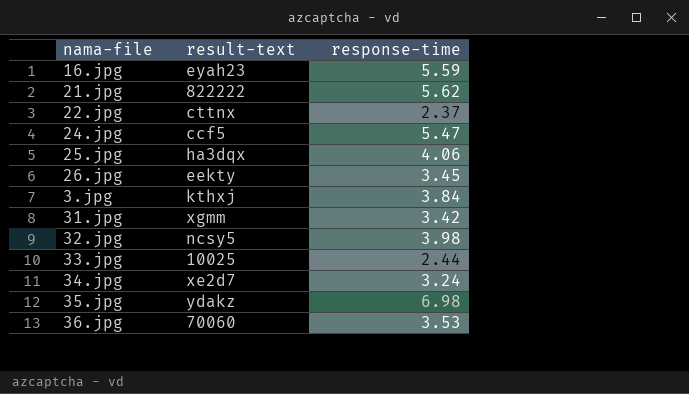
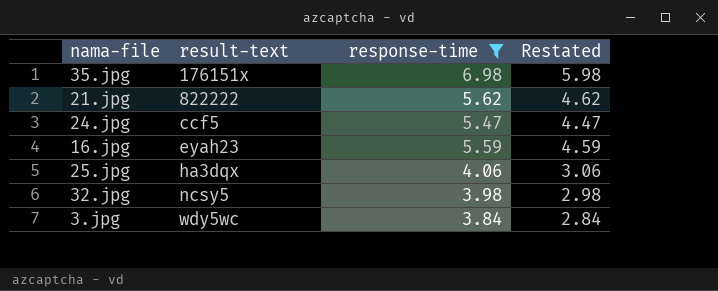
filter: none -> response-time >= 3.84
row order: none -> result-text ascending
column Restated | formula: none -> [response-time] - 1
35.jpg | result-text: ydakz -> 176151x
3.jpg | result-text: kthxj -> wdy5wc

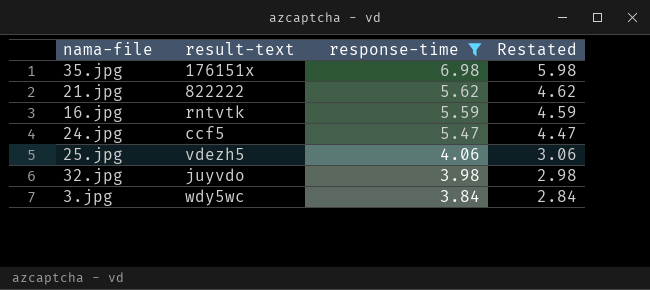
row order: result-text ascending -> response-time descending
16.jpg | result-text: eyah23 -> rntvtk
25.jpg | result-text: ha3dqx -> vdezh5
32.jpg | result-text: ncsy5 -> juyvdo

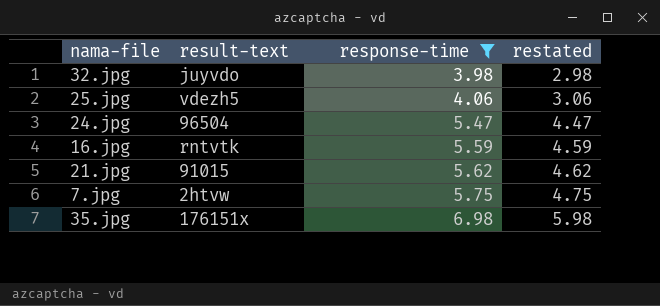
row order: response-time descending -> response-time ascending
column name: Restated -> restated
row 3.jpg: wdy5wc | 3.84 | 2.84 -> none
24.jpg | result-text: ccf5 -> 96504
21.jpg | result-text: 822222 -> 91015
row 7.jpg: none -> 2htvw | 5.75 | 4.75

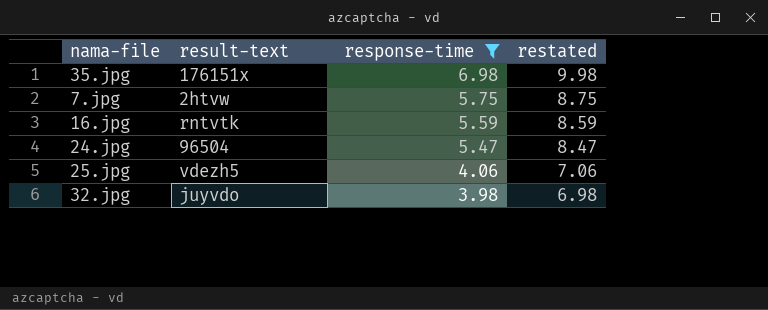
row order: response-time ascending -> response-time descending
column restated | formula: [response-time] - 1 -> [response-time] + 3
row 21.jpg: 91015 | 5.62 | 4.62 -> none

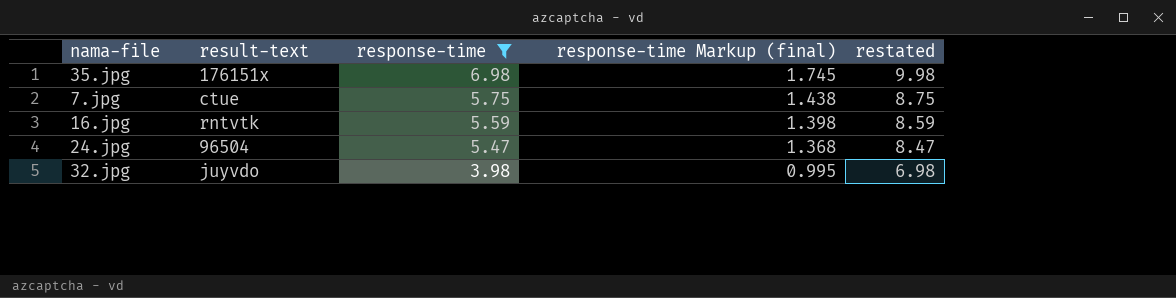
column response-time Markup (final) | formula: none -> [response-time] * 0.25
row 25.jpg: vdezh5 | 4.06 | 7.06 -> none
7.jpg | result-text: 2htvw -> ctue

